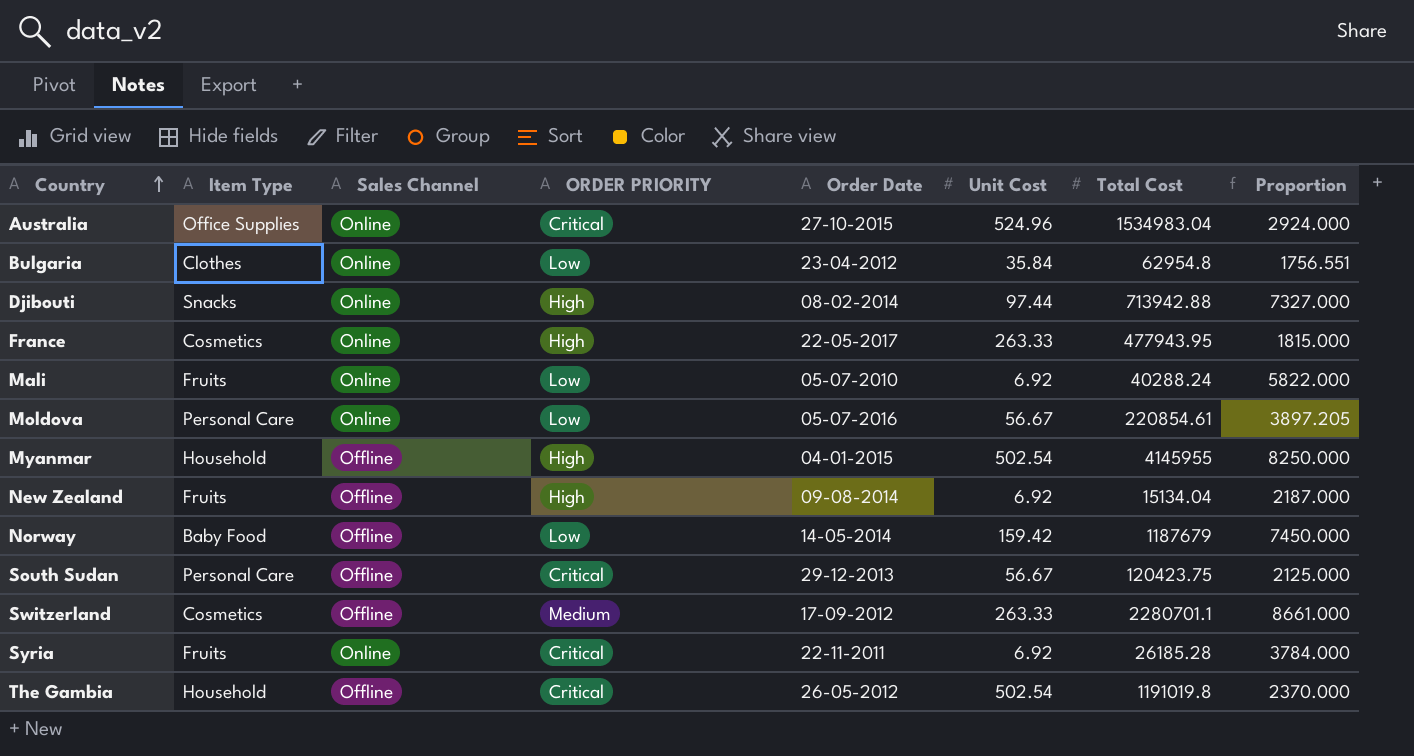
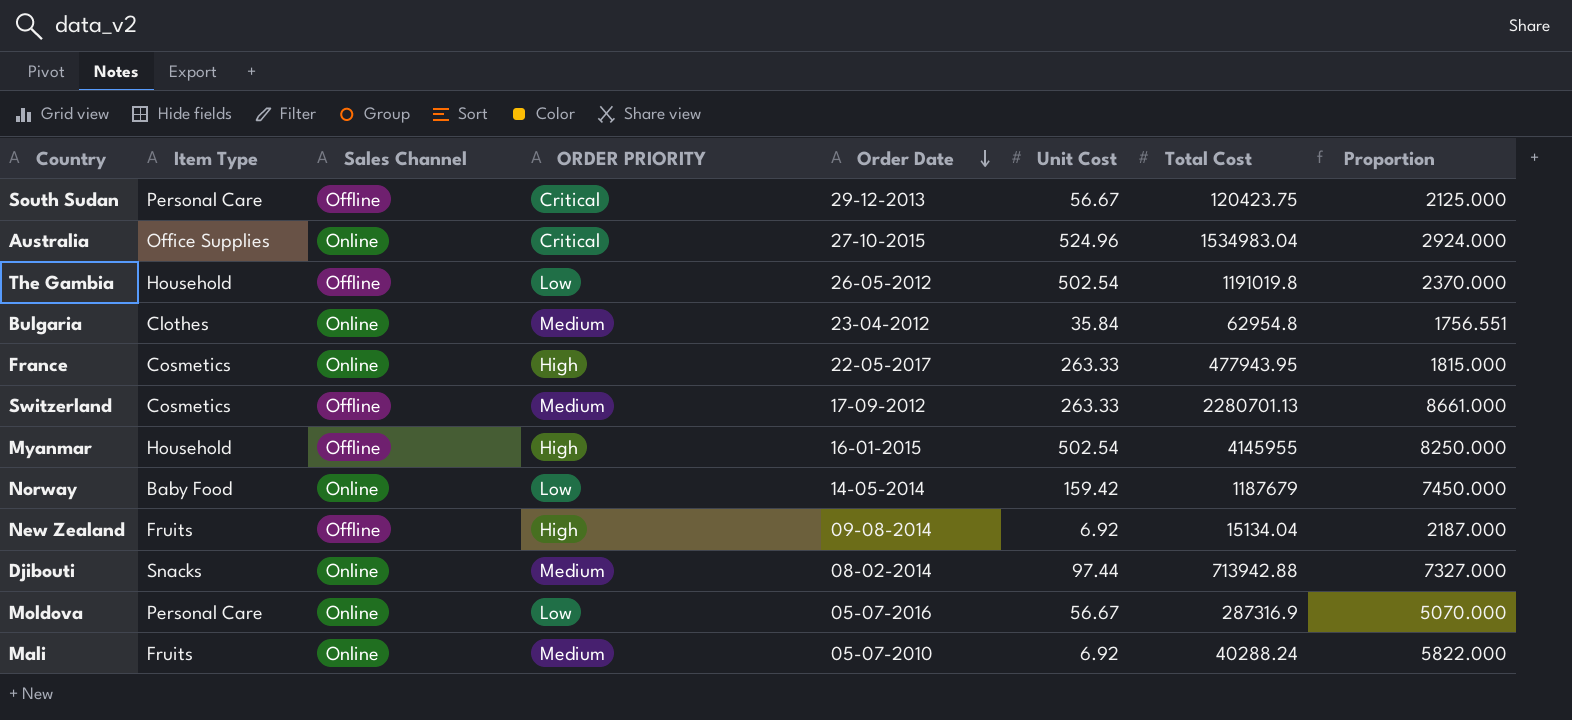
row order: Country ascending -> Order Date descending
row Syria: Fruits | Online | Critical | 22-11-2011 | 6.92 | 26185.28 | 3784.000 -> none
The Gambia | ORDER PRIORITY: Critical -> Low
Bulgaria | ORDER PRIORITY: Low -> Medium
Switzerland | Total Cost: 2280701.1 -> 2280701.13
Myanmar | Order Date: 04-01-2015 -> 16-01-2015
Norway | Sales Channel: Offline -> Online
Djibouti | ORDER PRIORITY: High -> Medium
Moldova | Total Cost: 220854.61 -> 287316.9
Moldova | Proportion: 3897.205 -> 5070.000
Mali | ORDER PRIORITY: Low -> Medium

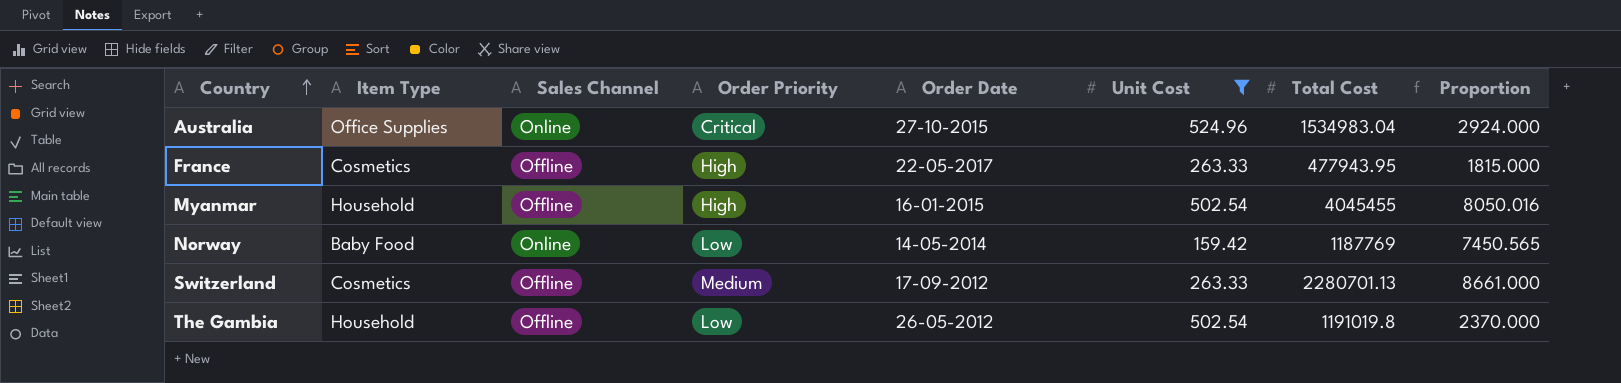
filter: none -> Unit Cost >= 159.42
row order: Order Date descending -> Country ascending
column name: ORDER PRIORITY -> Order Priority
France | Sales Channel: Online -> Offline
Myanmar | Total Cost: 4145955 -> 4045455
Myanmar | Proportion: 8250.000 -> 8050.016
Norway | Total Cost: 1187679 -> 1187769
Norway | Proportion: 7450.000 -> 7450.565

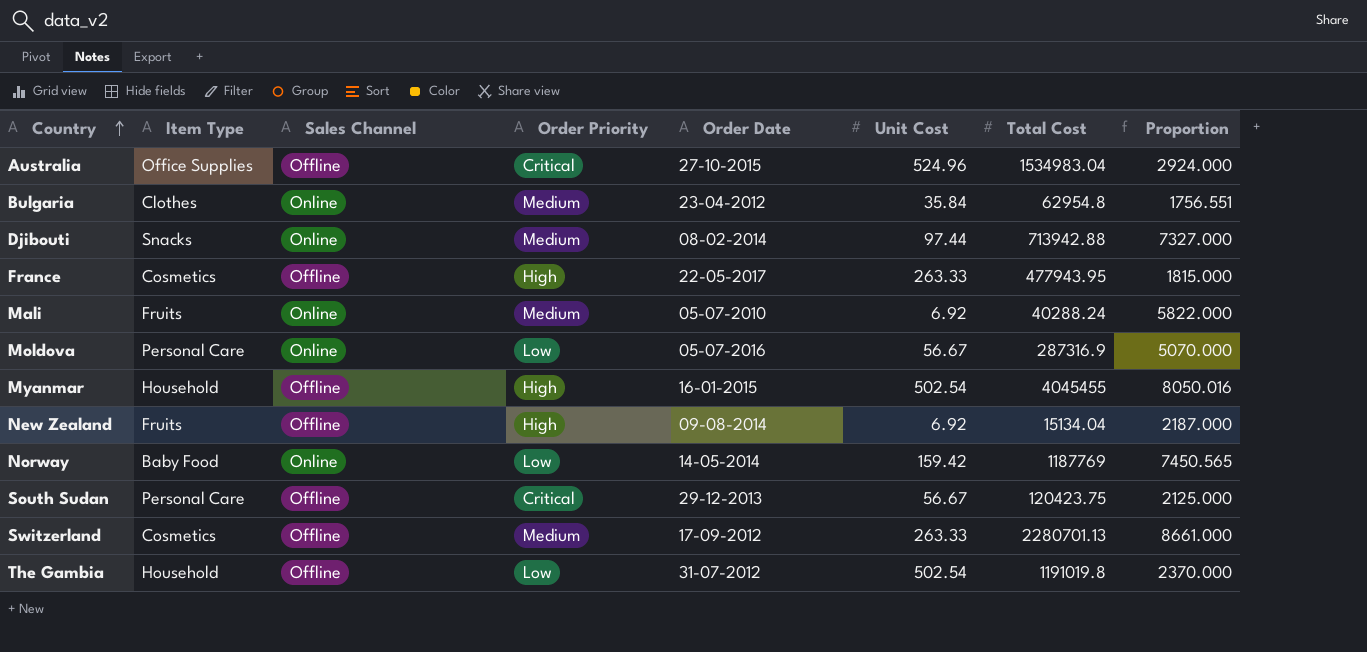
filter: Unit Cost >= 159.42 -> none
Australia | Sales Channel: Online -> Offline
The Gambia | Order Date: 26-05-2012 -> 31-07-2012

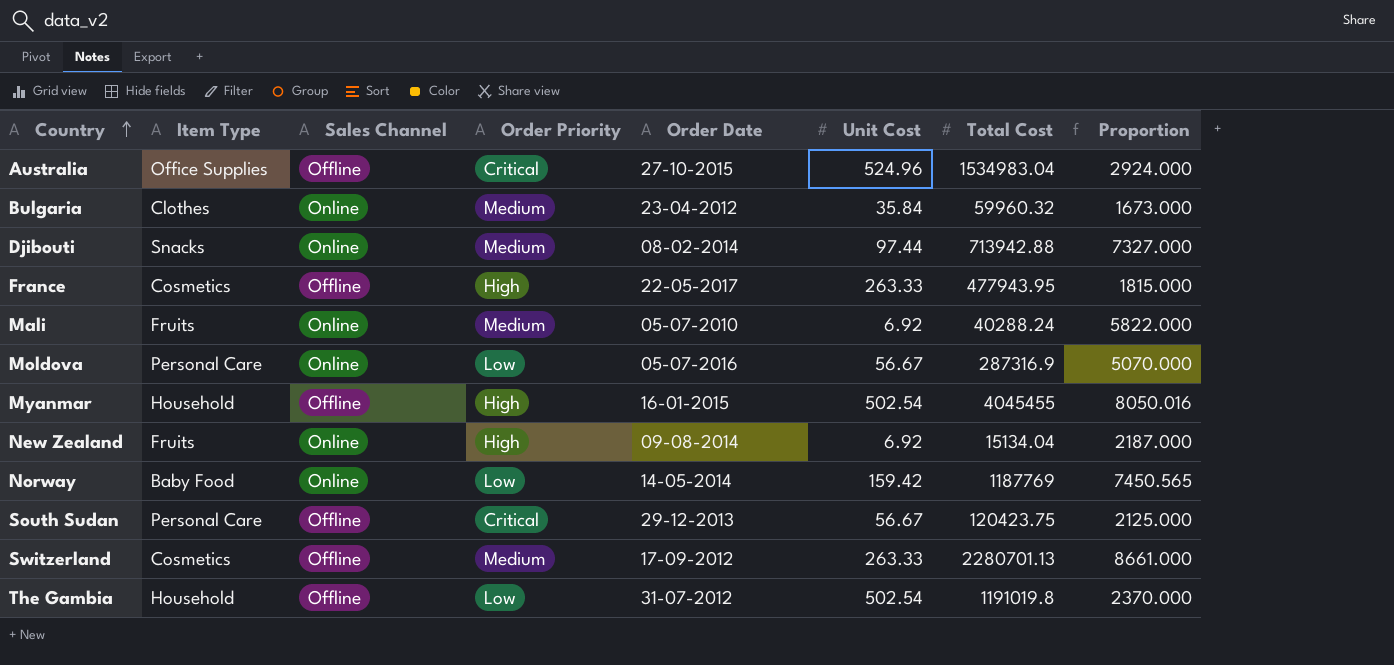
Bulgaria | Total Cost: 62954.8 -> 59960.32
Bulgaria | Proportion: 1756.551 -> 1673.000
New Zealand | Sales Channel: Offline -> Online

